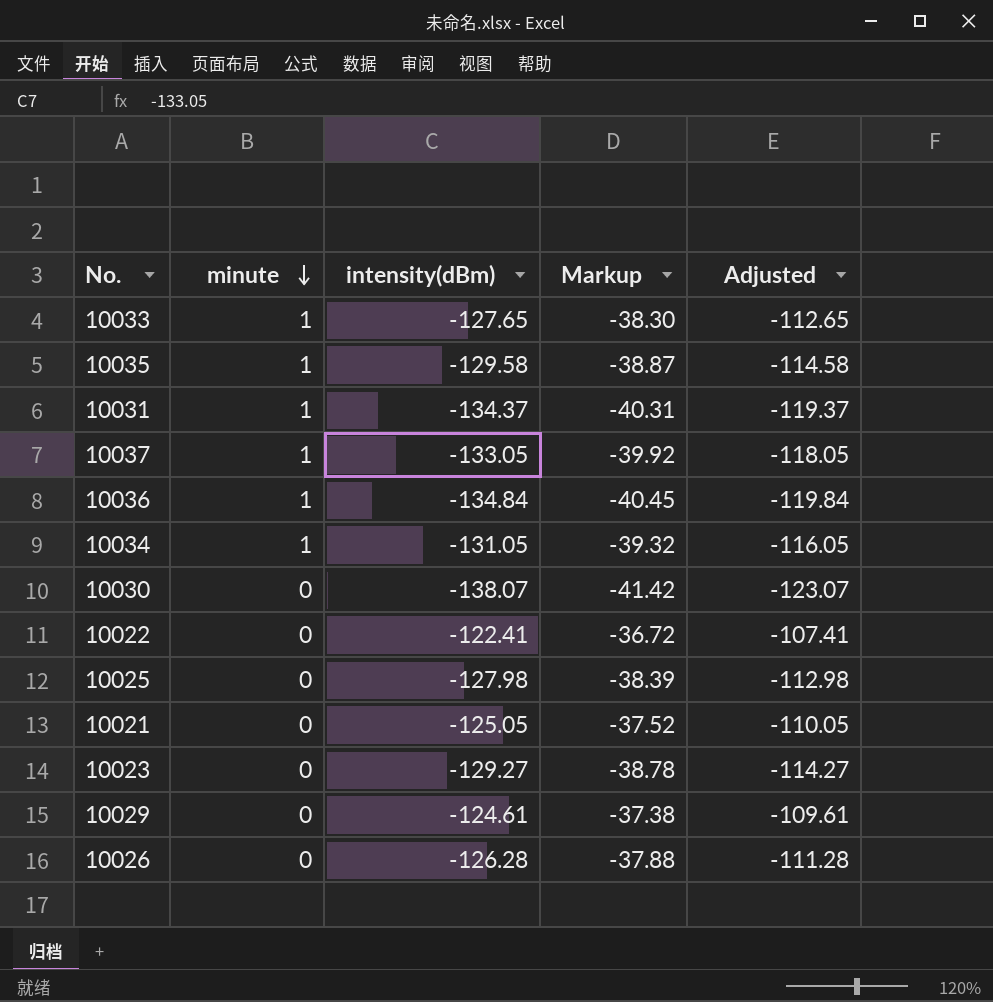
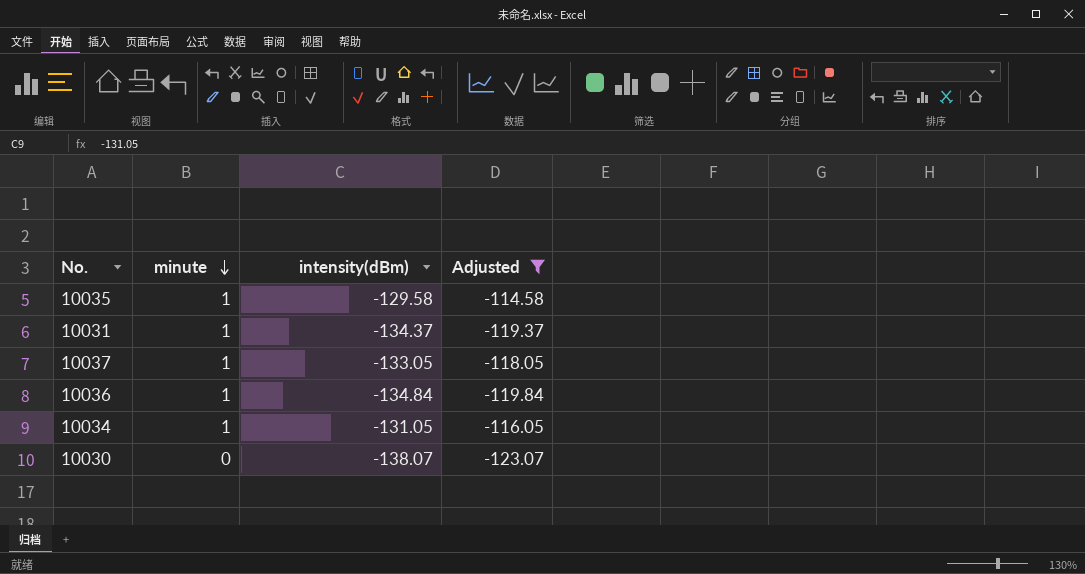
filter: none -> Adjusted <= -114.58
column Markup | formula: [intensity(dBm)] * 0.3 -> none

